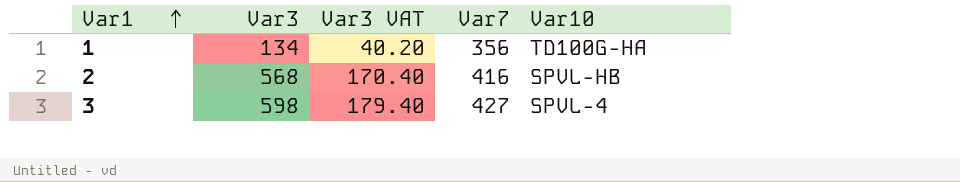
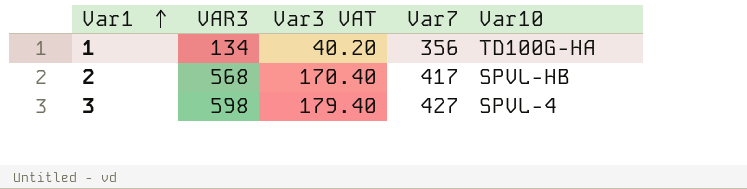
column name: Var3 -> VAR3
2 | Var7: 416 -> 417

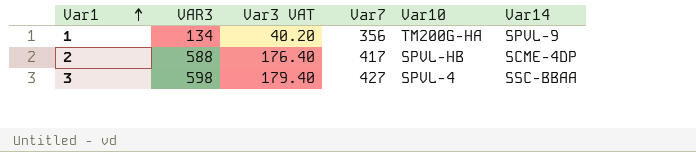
column Var14 | position: none -> 6
1 | Var10: TD100G-HA -> TM200G-HA
2 | VAR3: 568 -> 588
2 | Var3 VAT: 170.40 -> 176.40

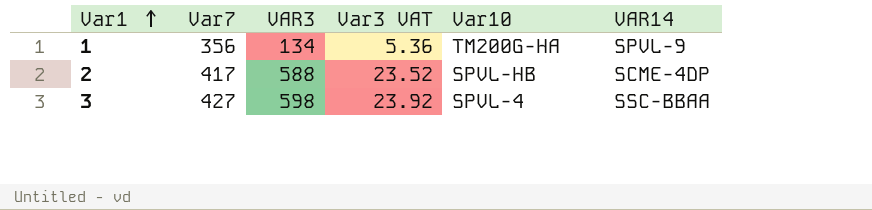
column Var7 | position: 4 -> 2
column Var3 VAT | formula: [VAR3] * 0.3 -> [VAR3] * 0.04
column name: Var14 -> VAR14

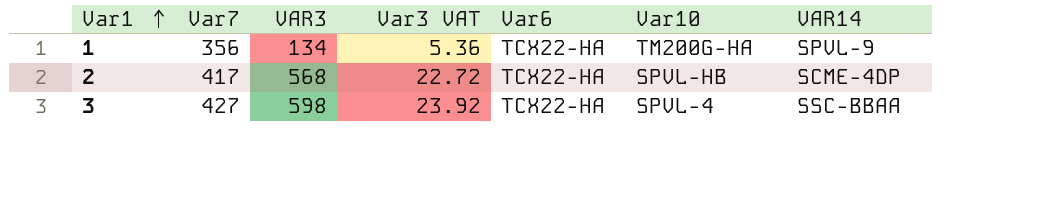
column Var6 | position: none -> 5
2 | VAR3: 588 -> 568
2 | Var3 VAT: 23.52 -> 22.72

